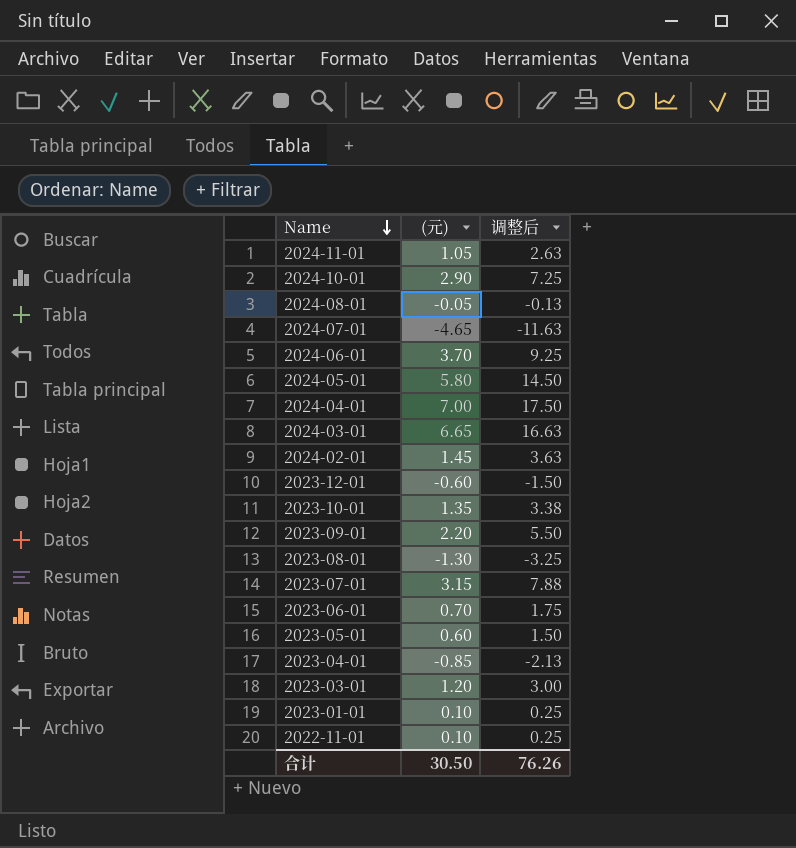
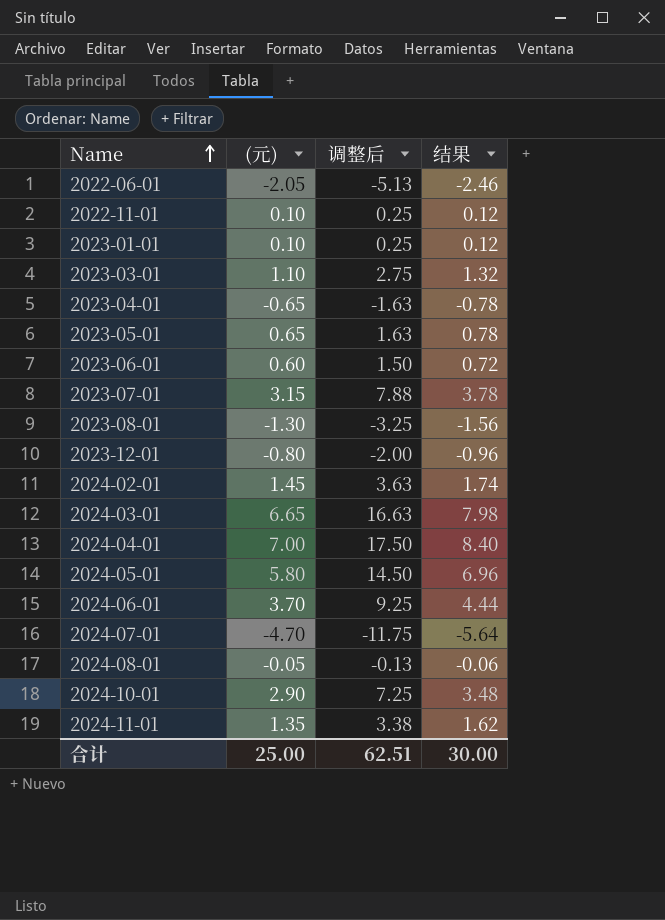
row order: Name descending -> Name ascending
column 结果 | formula: none -> [(元)] * 1.2
row 2023-10-01: 1.35 | 3.38 -> none
row 2023-09-01: 2.20 | 5.50 -> none
row 2022-06-01: none -> -2.05 | -5.13 | -2.46
2023-03-01 | (元): 1.20 -> 1.10
2023-03-01 | 调整后: 3.00 -> 2.75
2023-04-01 | (元): -0.85 -> -0.65
2023-04-01 | 调整后: -2.13 -> -1.63
2023-05-01 | (元): 0.60 -> 0.65
2023-05-01 | 调整后: 1.50 -> 1.63
2023-06-01 | (元): 0.70 -> 0.60
2023-06-01 | 调整后: 1.75 -> 1.50
2023-12-01 | (元): -0.60 -> -0.80
2023-12-01 | 调整后: -1.50 -> -2.00
2024-07-01 | (元): -4.65 -> -4.70
2024-07-01 | 调整后: -11.63 -> -11.75
2024-11-01 | (元): 1.05 -> 1.35
2024-11-01 | 调整后: 2.63 -> 3.38
合计 | (元): 30.50 -> 25.00
合计 | 调整后: 76.26 -> 62.51

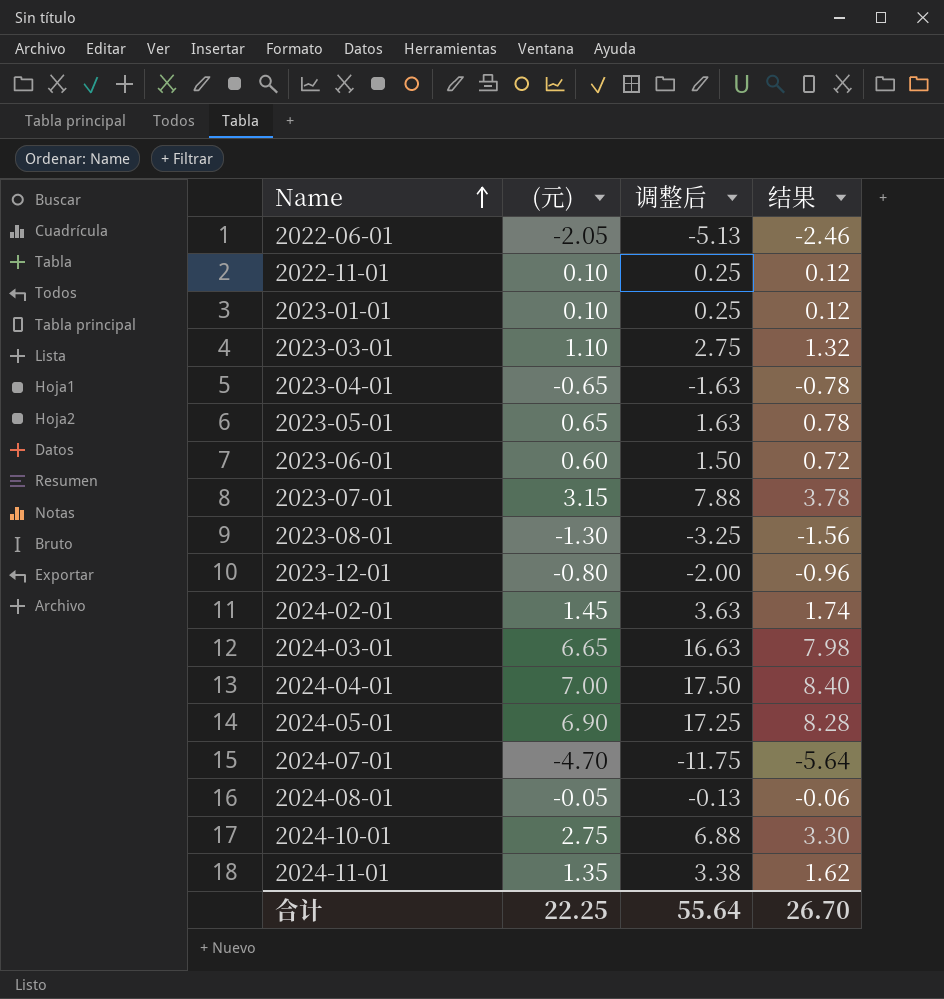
row 2024-06-01: 3.70 | 9.25 | 4.44 -> none
2024-05-01 | (元): 5.80 -> 6.90
2024-05-01 | 调整后: 14.50 -> 17.25
2024-05-01 | 结果: 6.96 -> 8.28
2024-10-01 | (元): 2.90 -> 2.75
2024-10-01 | 调整后: 7.25 -> 6.88
2024-10-01 | 结果: 3.48 -> 3.30
合计 | (元): 25.00 -> 22.25
合计 | 调整后: 62.51 -> 55.64
合计 | 结果: 30.00 -> 26.70

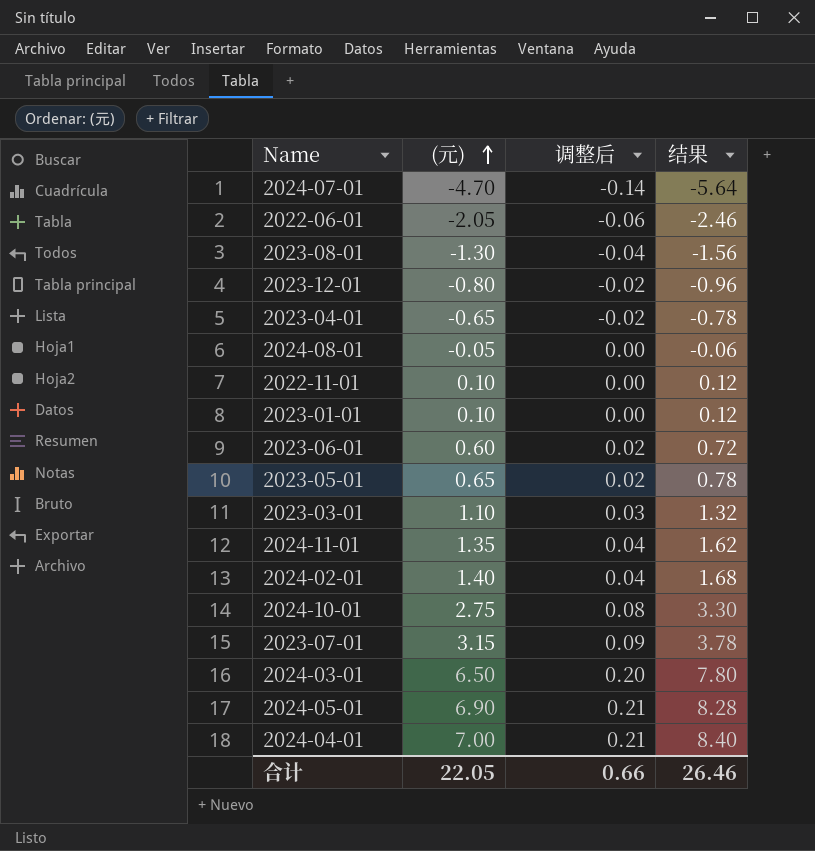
row order: Name ascending -> (元) ascending
column 调整后 | formula: [(元)] * 2.5 -> [(元)] * 0.03
2024-02-01 | (元): 1.45 -> 1.40
2024-02-01 | 结果: 1.74 -> 1.68
2024-03-01 | (元): 6.65 -> 6.50
2024-03-01 | 结果: 7.98 -> 7.80
合计 | (元): 22.25 -> 22.05
合计 | 调整后: 55.64 -> 0.66
合计 | 结果: 26.70 -> 26.46

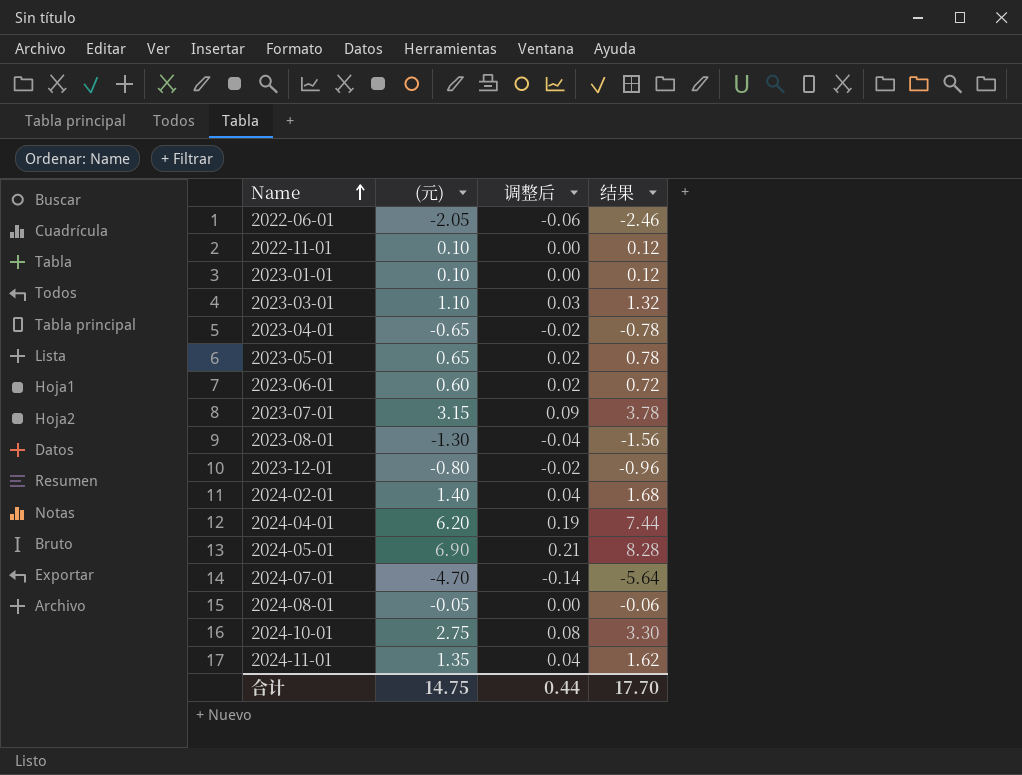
row order: (元) ascending -> Name ascending
row 2024-03-01: 6.50 | 0.20 | 7.80 -> none
2024-04-01 | (元): 7.00 -> 6.20
2024-04-01 | 调整后: 0.21 -> 0.19
2024-04-01 | 结果: 8.40 -> 7.44
合计 | (元): 22.05 -> 14.75
合计 | 调整后: 0.66 -> 0.44
合计 | 结果: 26.46 -> 17.70

